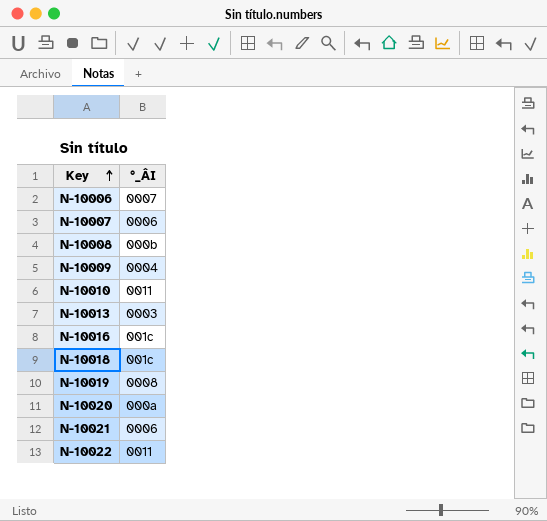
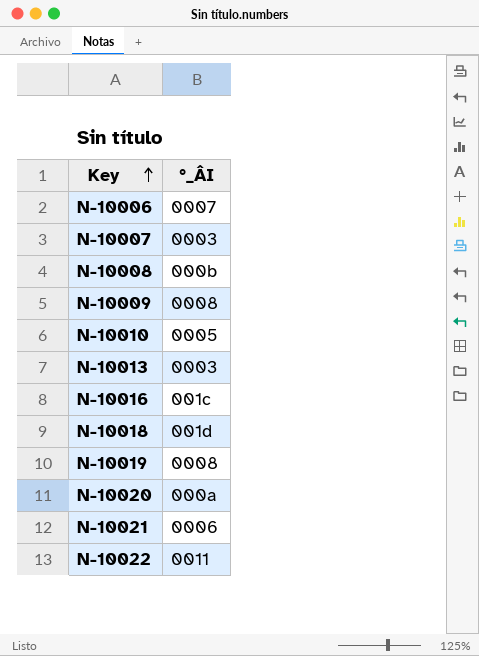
N-10007 | °_ÂI: 0006 -> 0003
N-10009 | °_ÂI: 0004 -> 0008
N-10010 | °_ÂI: 0011 -> 0005
N-10018 | °_ÂI: 001c -> 001d

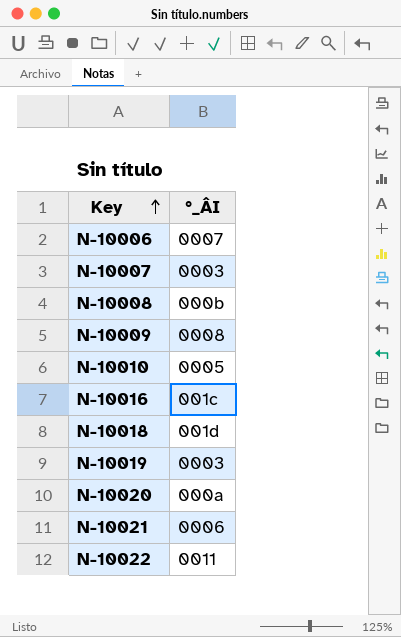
row N-10013: 0003 -> none
N-10019 | °_ÂI: 0008 -> 0003

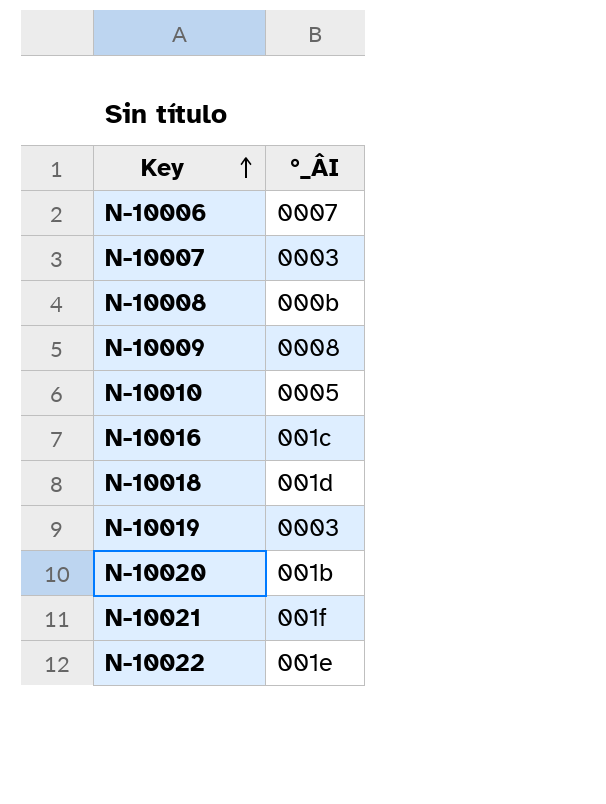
N-10020 | °_ÂI: 000a -> 001b
N-10021 | °_ÂI: 0006 -> 001f
N-10022 | °_ÂI: 0011 -> 001e

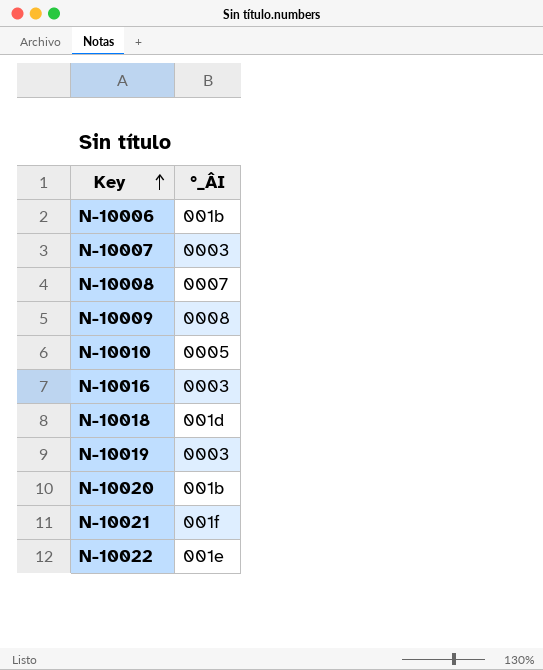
N-10006 | °_ÂI: 0007 -> 001b
N-10008 | °_ÂI: 000b -> 0007
N-10016 | °_ÂI: 001c -> 0003

